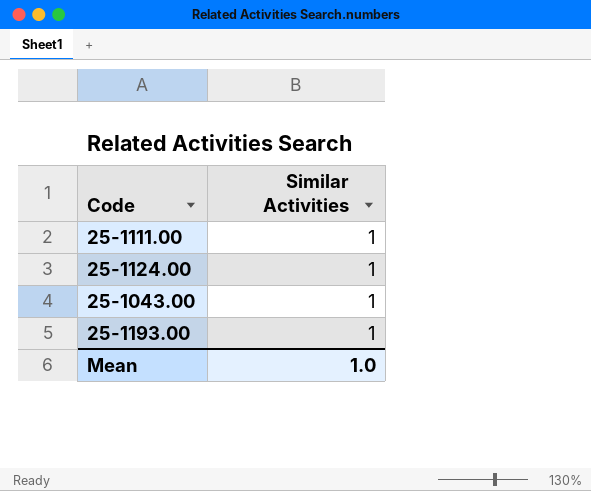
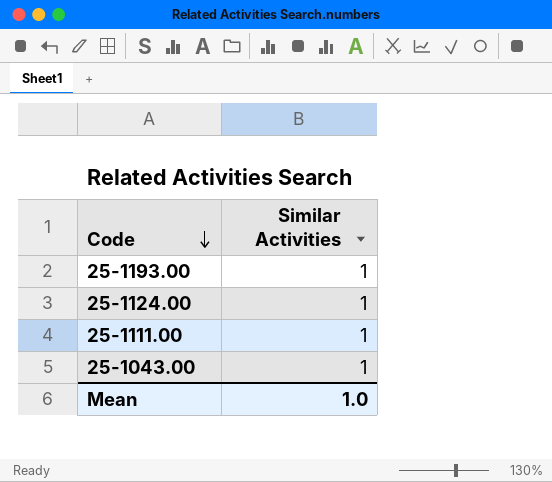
row order: none -> Code descending

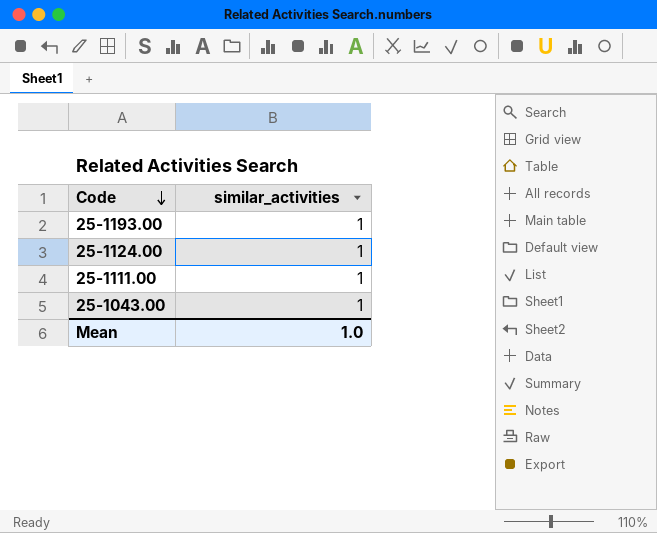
column name: Similar Activities -> similar_activities

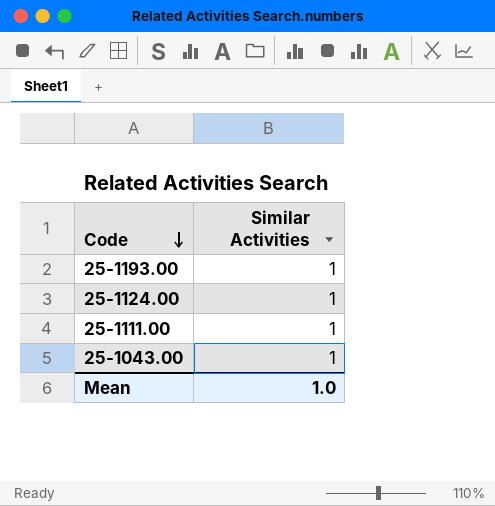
column name: similar_activities -> Similar Activities

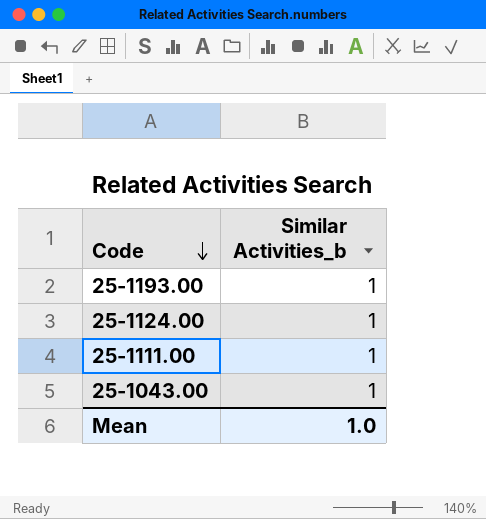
column name: Similar Activities -> Similar Activities_b

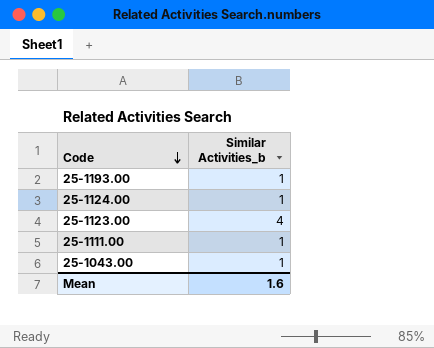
row 25-1123.00: none -> 4
Mean | Similar Activities_b: 1.0 -> 1.6

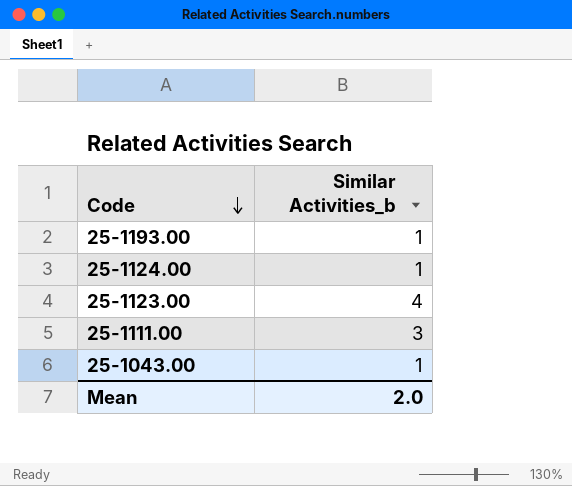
25-1111.00 | Similar Activities_b: 1 -> 3
Mean | Similar Activities_b: 1.6 -> 2.0

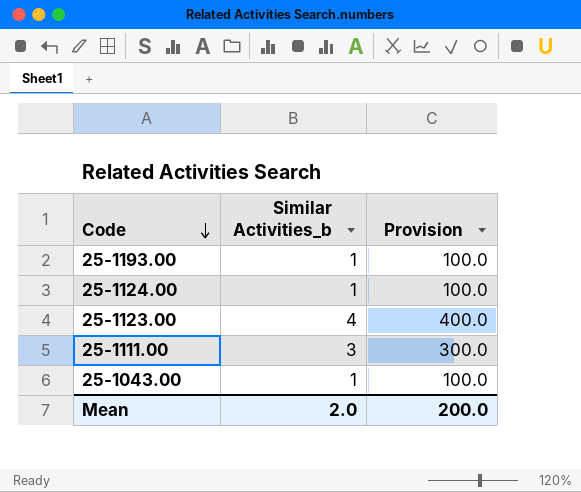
column Provision | formula: none -> [Similar Activities_b] * 100

